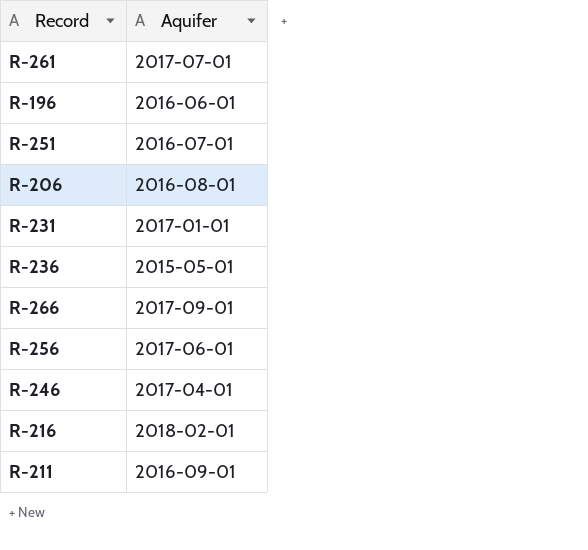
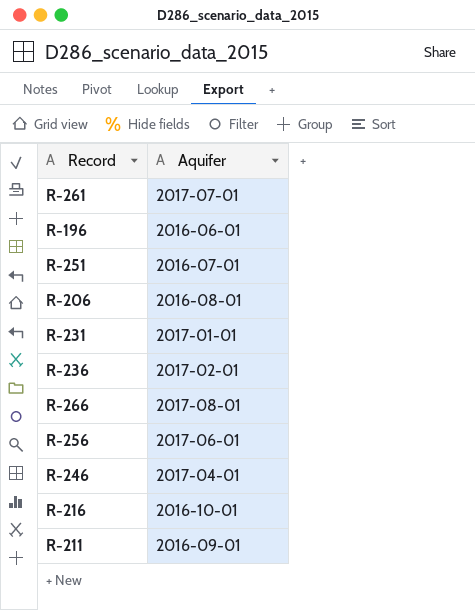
R-236 | Aquifer: 2015-05-01 -> 2017-02-01
R-266 | Aquifer: 2017-09-01 -> 2017-08-01
R-216 | Aquifer: 2018-02-01 -> 2016-10-01

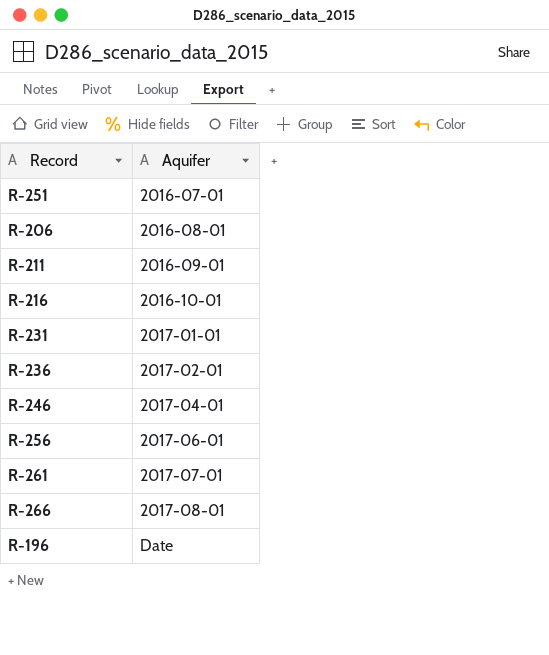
row order: none -> Aquifer ascending
R-196 | Aquifer: 2016-06-01 -> Date

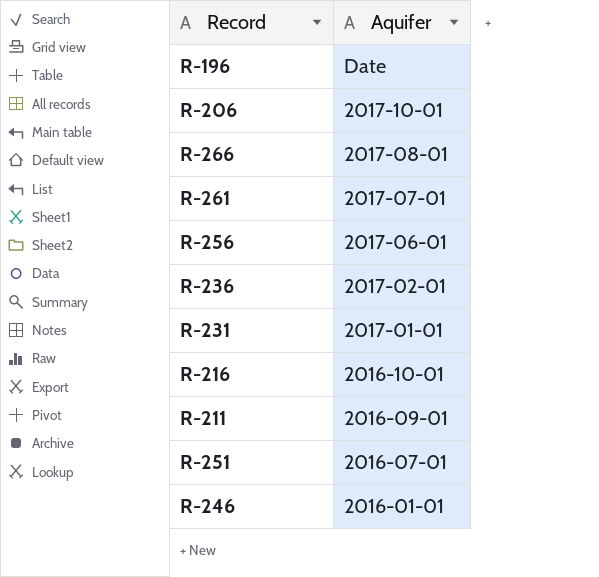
row order: Aquifer ascending -> Aquifer descending
R-206 | Aquifer: 2016-08-01 -> 2017-10-01
R-246 | Aquifer: 2017-04-01 -> 2016-01-01

